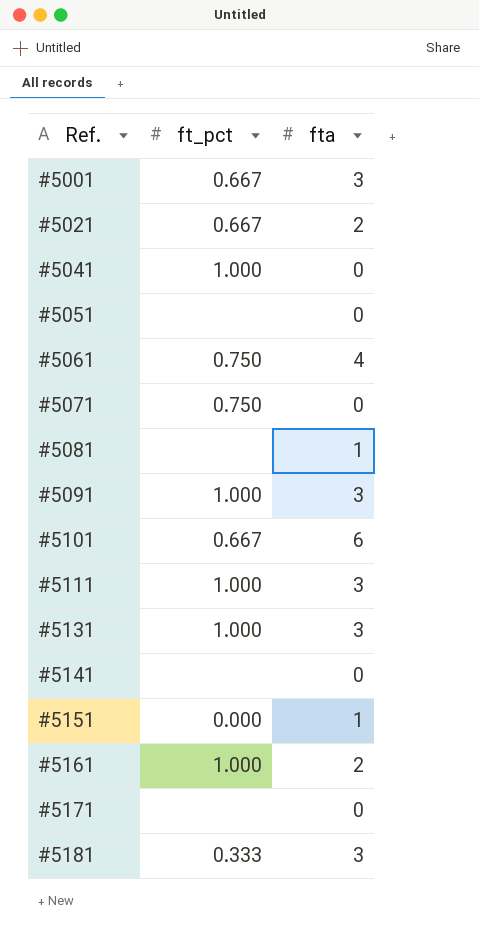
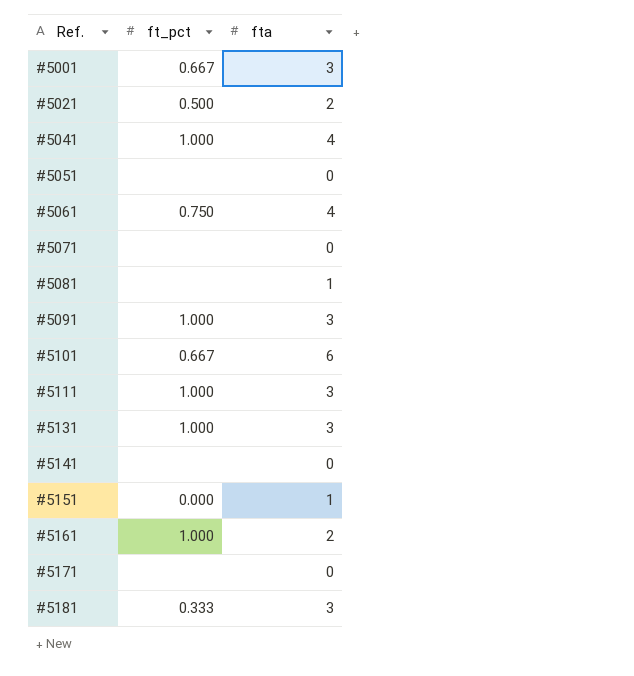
#5021 | ft_pct: 0.667 -> 0.500
#5041 | fta: 0 -> 4
#5071 | ft_pct: 0.750 -> none

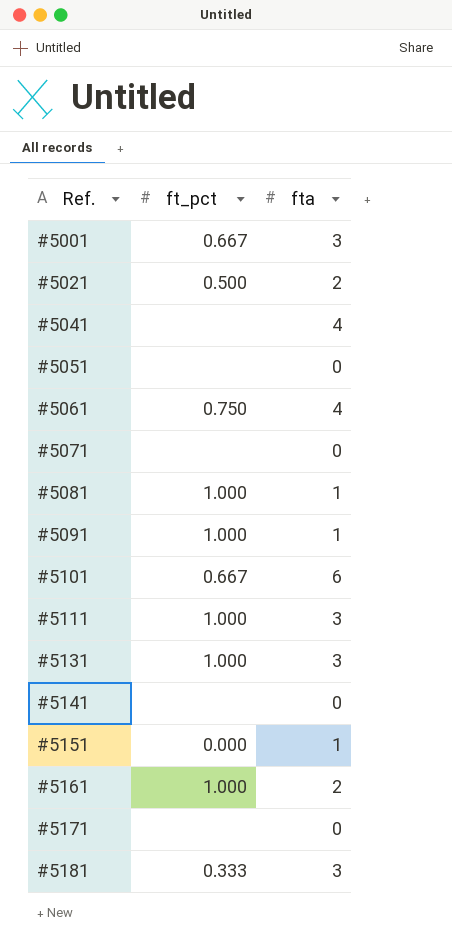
#5041 | ft_pct: 1.000 -> none
#5081 | ft_pct: none -> 1.000
#5091 | fta: 3 -> 1

